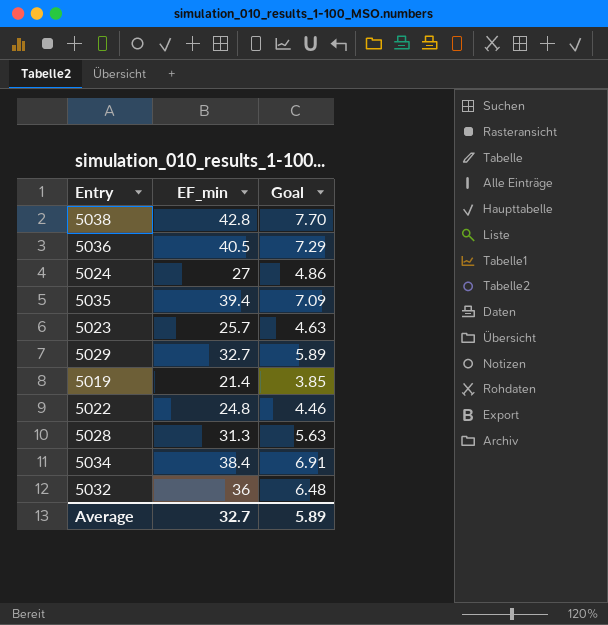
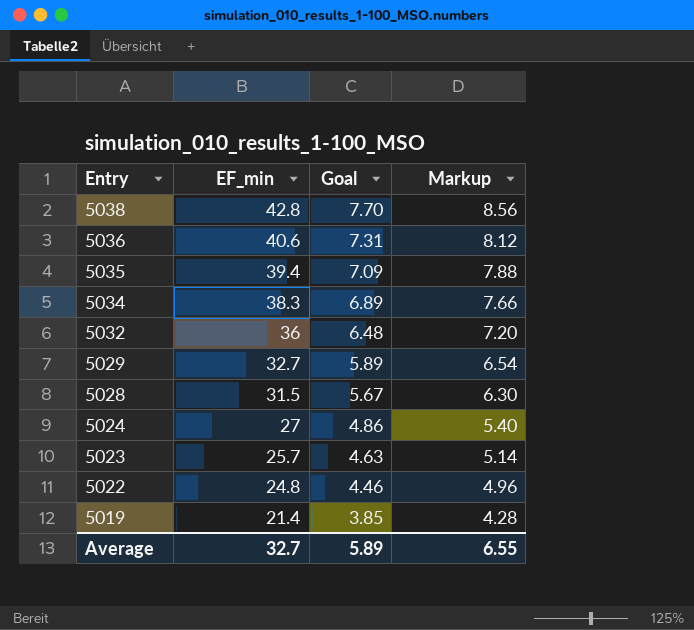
row order: none -> Entry descending
column Markup | formula: none -> [EF_min] * 0.2
5036 | EF_min: 40.5 -> 40.6
5036 | Goal: 7.29 -> 7.31
5034 | EF_min: 38.4 -> 38.3
5034 | Goal: 6.91 -> 6.89
5028 | EF_min: 31.3 -> 31.5
5028 | Goal: 5.63 -> 5.67

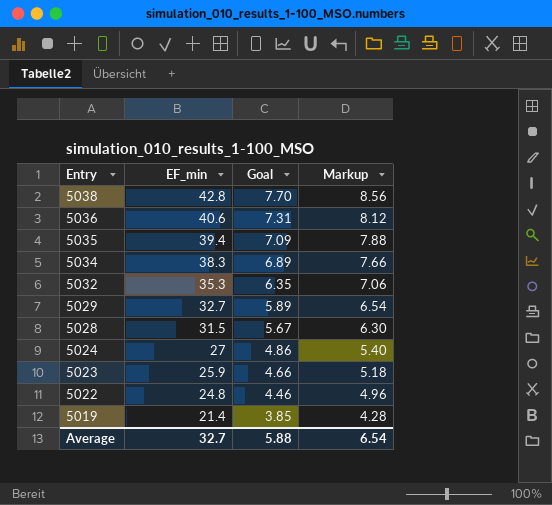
5032 | EF_min: 36 -> 35.3
5032 | Goal: 6.48 -> 6.35
5032 | Markup: 7.20 -> 7.06
5023 | EF_min: 25.7 -> 25.9
5023 | Goal: 4.63 -> 4.66
5023 | Markup: 5.14 -> 5.18
Average | Goal: 5.89 -> 5.88
Average | Markup: 6.55 -> 6.54

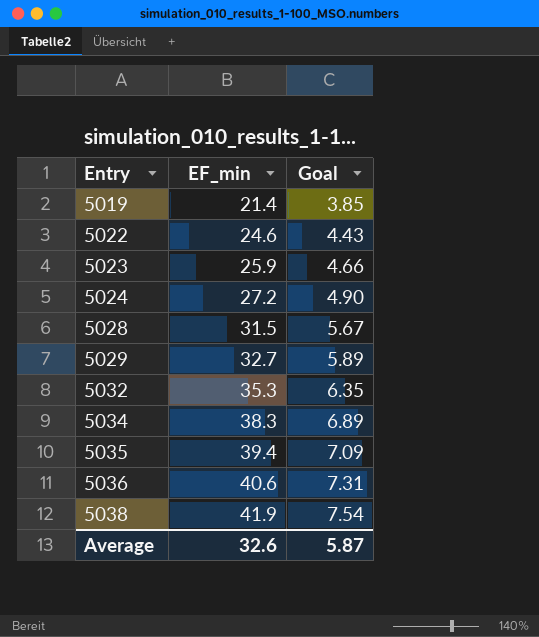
row order: Entry descending -> Entry ascending
column Markup | formula: [EF_min] * 0.2 -> none
5022 | EF_min: 24.8 -> 24.6
5022 | Goal: 4.46 -> 4.43
5024 | EF_min: 27 -> 27.2
5024 | Goal: 4.86 -> 4.90
5038 | EF_min: 42.8 -> 41.9
5038 | Goal: 7.70 -> 7.54
Average | EF_min: 32.7 -> 32.6
Average | Goal: 5.88 -> 5.87

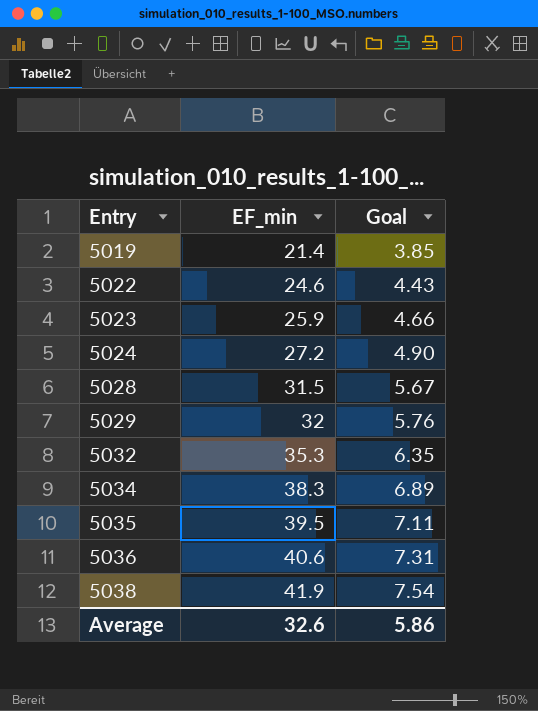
5029 | EF_min: 32.7 -> 32
5029 | Goal: 5.89 -> 5.76
5035 | EF_min: 39.4 -> 39.5
5035 | Goal: 7.09 -> 7.11
Average | Goal: 5.87 -> 5.86

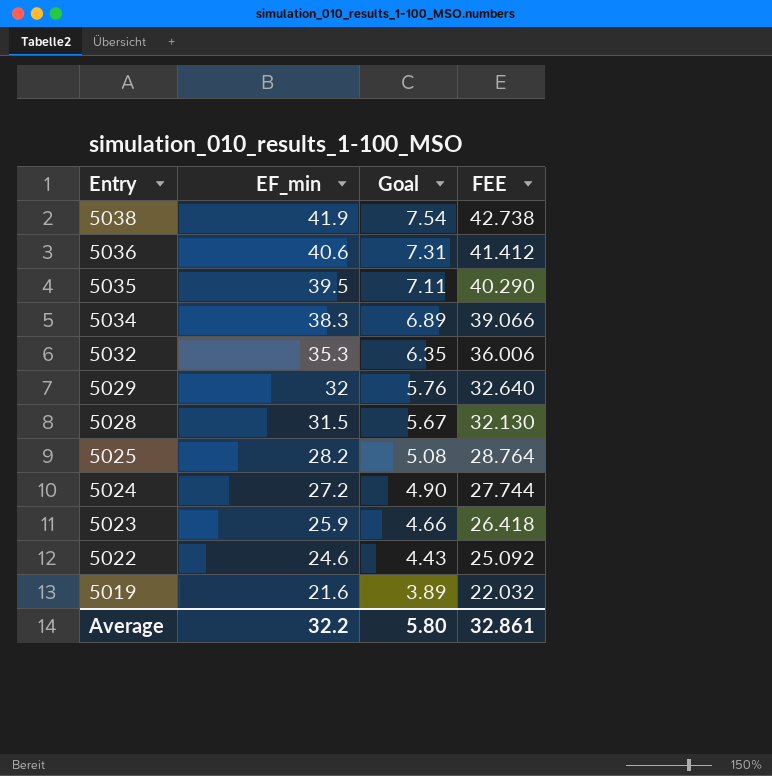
row order: Entry ascending -> Entry descending
column FEE | formula: none -> [EF_min] * 1.02
row 5025: none -> 28.2 | 5.08 | 28.764
5019 | EF_min: 21.4 -> 21.6
5019 | Goal: 3.85 -> 3.89
Average | EF_min: 32.6 -> 32.2
Average | Goal: 5.86 -> 5.80

